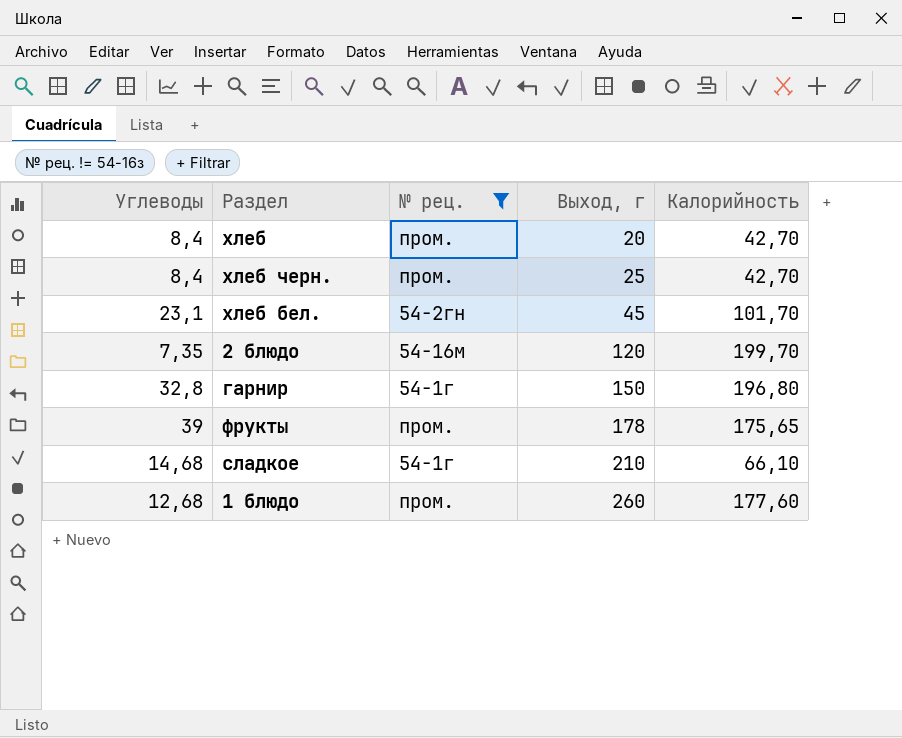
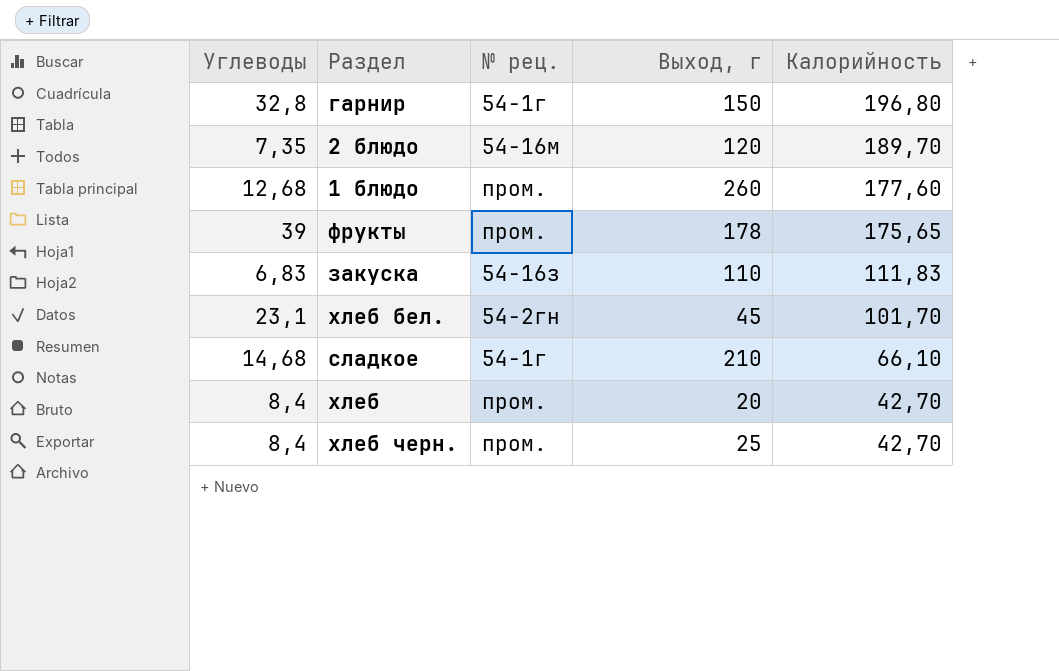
filter: № рец. != 54-16з -> none
row order: Выход, г ascending -> Калорийность descending
2 блюдо | Калорийность: 199,70 -> 189,70

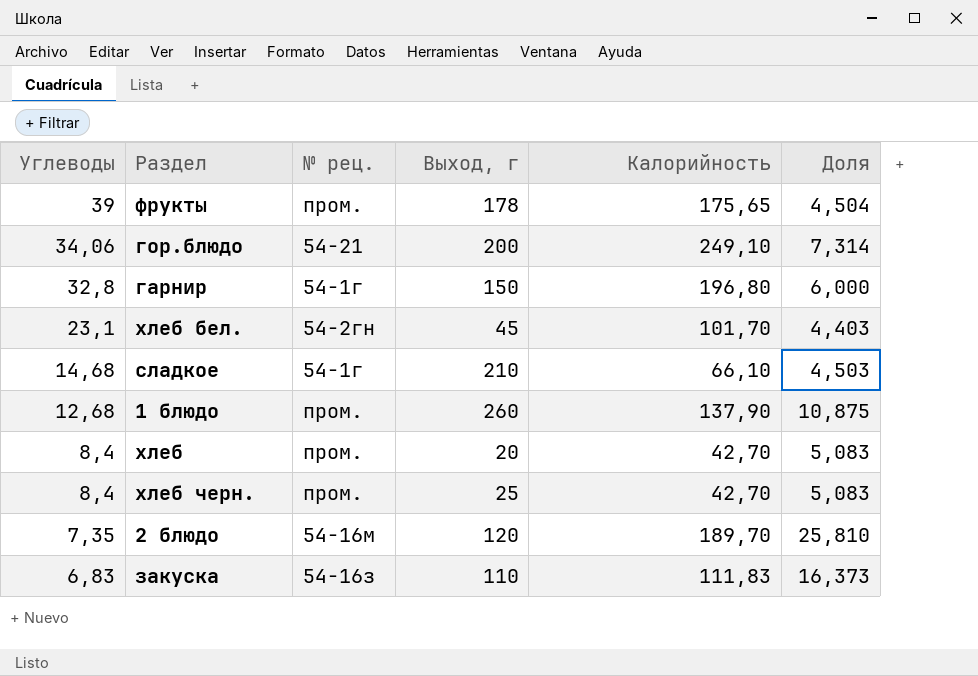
row order: Калорийность descending -> Углеводы descending
column Доля | formula: none -> [Калорийность] / [Углеводы]
row гор.блюдо: none -> 34,06 | 54-21 | 200 | 249,10 | 7,314
1 блюдо | Калорийность: 177,60 -> 137,90

